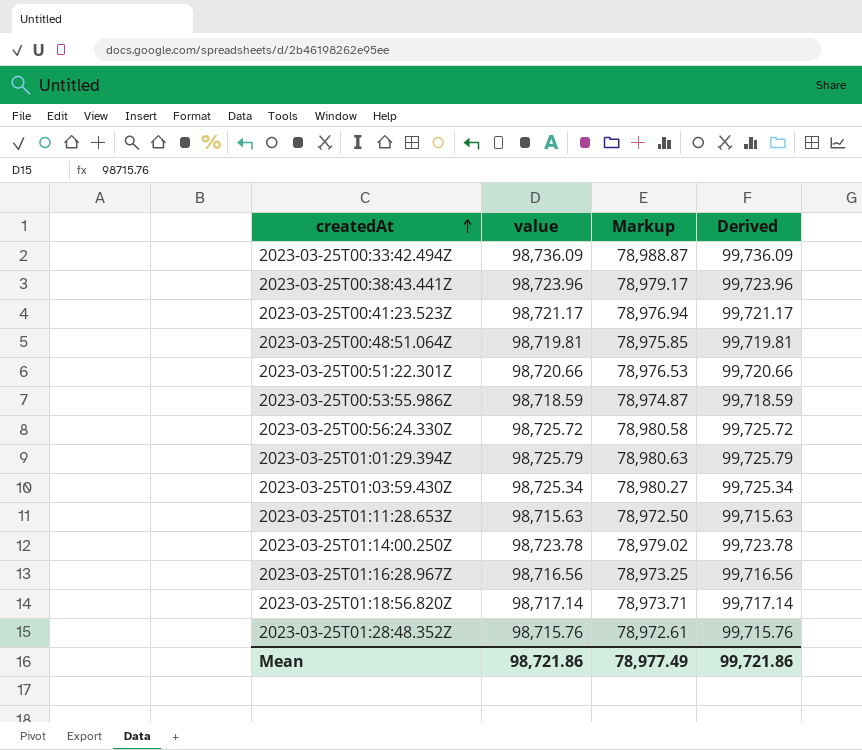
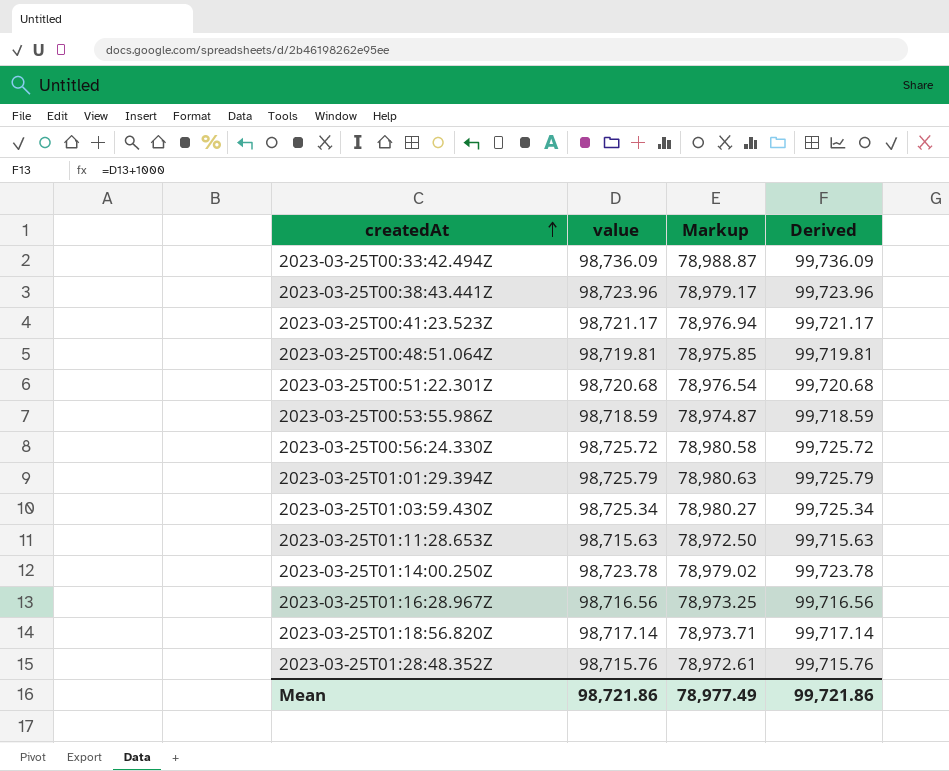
2023-03-25T00:51:22.301Z | value: 98,720.66 -> 98,720.68
2023-03-25T00:51:22.301Z | Markup: 78,976.53 -> 78,976.54
2023-03-25T00:51:22.301Z | Derived: 99,720.66 -> 99,720.68

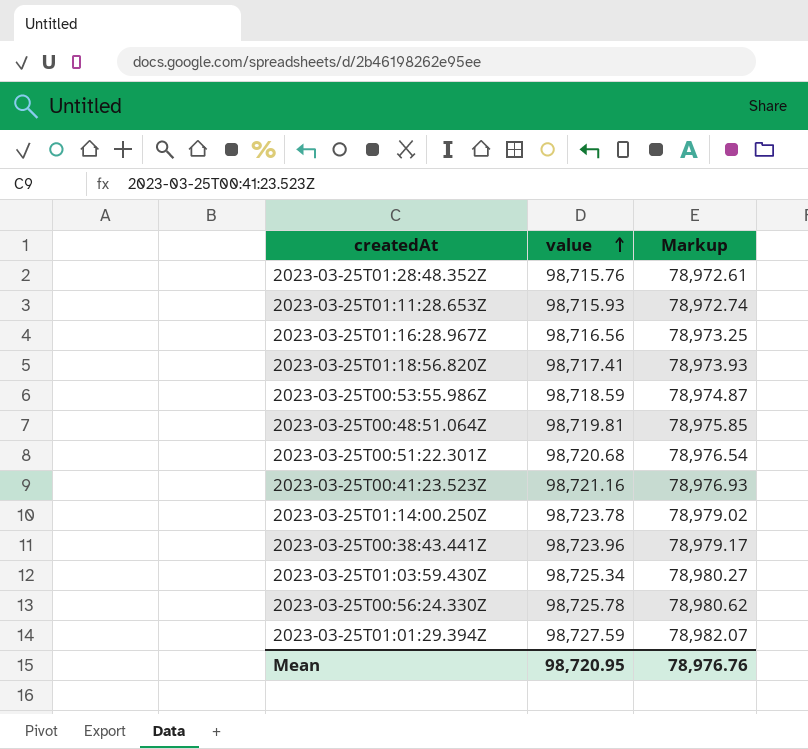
row order: createdAt ascending -> value ascending
column Derived | formula: [value] + 1000 -> none
row 2023-03-25T00:33:42.494Z: 98,736.09 | 78,988.87 | 99,736.09 -> none
2023-03-25T01:11:28.653Z | value: 98,715.63 -> 98,715.93
2023-03-25T01:11:28.653Z | Markup: 78,972.50 -> 78,972.74
2023-03-25T01:18:56.820Z | value: 98,717.14 -> 98,717.41
2023-03-25T01:18:56.820Z | Markup: 78,973.71 -> 78,973.93
2023-03-25T00:41:23.523Z | value: 98,721.17 -> 98,721.16
2023-03-25T00:41:23.523Z | Markup: 78,976.94 -> 78,976.93
2023-03-25T00:56:24.330Z | value: 98,725.72 -> 98,725.78
2023-03-25T00:56:24.330Z | Markup: 78,980.58 -> 78,980.62
2023-03-25T01:01:29.394Z | value: 98,725.79 -> 98,727.59
2023-03-25T01:01:29.394Z | Markup: 78,980.63 -> 78,982.07
Mean | value: 98,721.86 -> 98,720.95
Mean | Markup: 78,977.49 -> 78,976.76

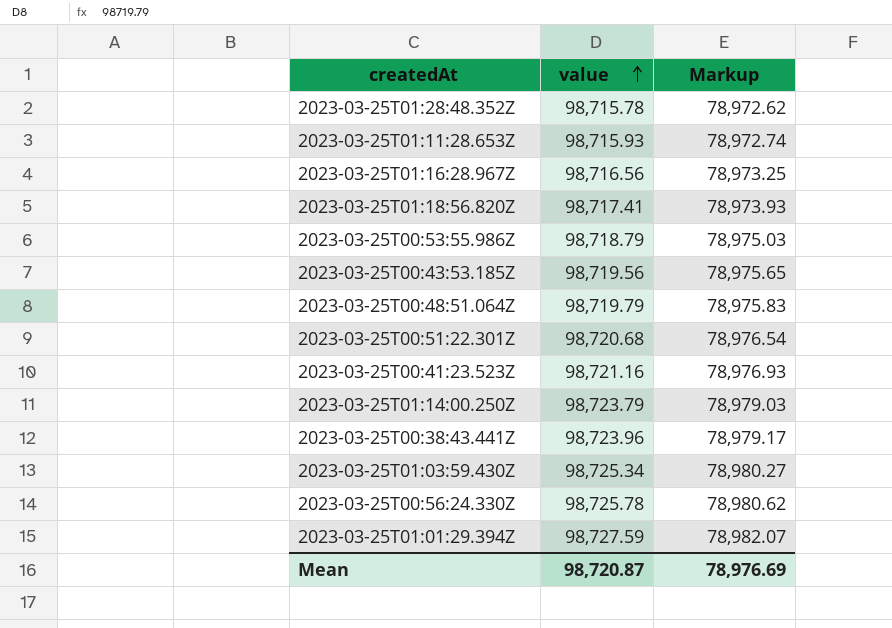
2023-03-25T01:28:48.352Z | value: 98,715.76 -> 98,715.78
2023-03-25T01:28:48.352Z | Markup: 78,972.61 -> 78,972.62
2023-03-25T00:53:55.986Z | value: 98,718.59 -> 98,718.79
2023-03-25T00:53:55.986Z | Markup: 78,974.87 -> 78,975.03
row 2023-03-25T00:43:53.185Z: none -> 98,719.56 | 78,975.65
2023-03-25T00:48:51.064Z | value: 98,719.81 -> 98,719.79
2023-03-25T00:48:51.064Z | Markup: 78,975.85 -> 78,975.83
2023-03-25T01:14:00.250Z | value: 98,723.78 -> 98,723.79
2023-03-25T01:14:00.250Z | Markup: 78,979.02 -> 78,979.03
Mean | value: 98,720.95 -> 98,720.87
Mean | Markup: 78,976.76 -> 78,976.69

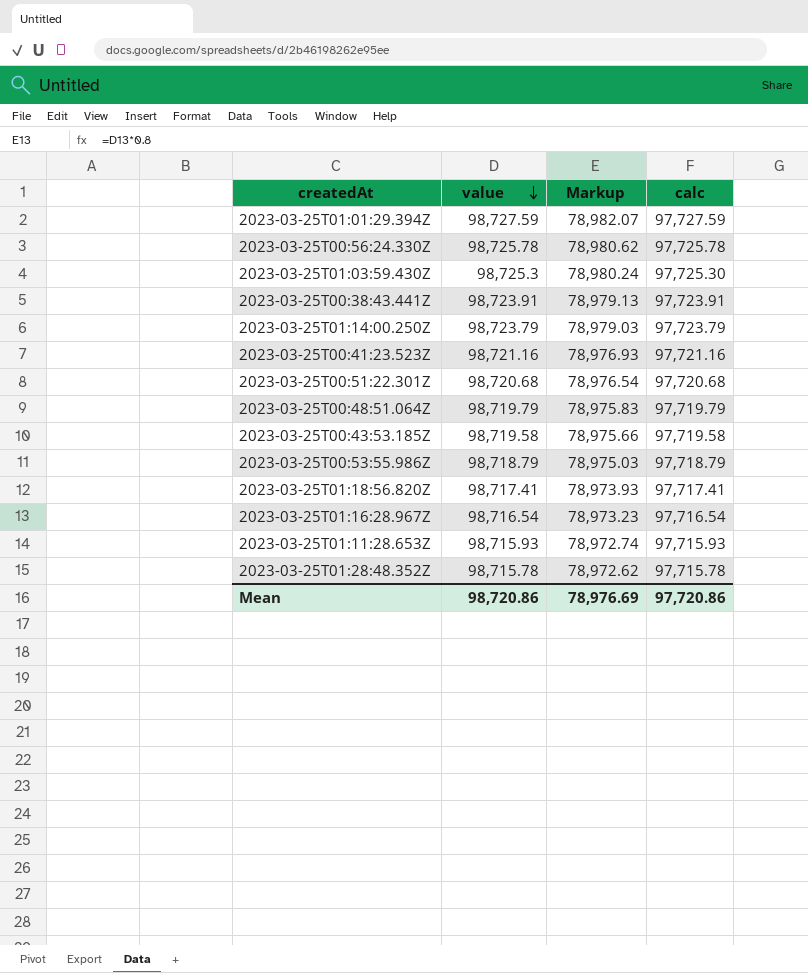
row order: value ascending -> value descending
column calc | formula: none -> [value] - 1000
2023-03-25T01:03:59.430Z | value: 98,725.34 -> 98,725.3
2023-03-25T01:03:59.430Z | Markup: 78,980.27 -> 78,980.24
2023-03-25T00:38:43.441Z | value: 98,723.96 -> 98,723.91
2023-03-25T00:38:43.441Z | Markup: 78,979.17 -> 78,979.13
2023-03-25T00:43:53.185Z | value: 98,719.56 -> 98,719.58
2023-03-25T00:43:53.185Z | Markup: 78,975.65 -> 78,975.66
2023-03-25T01:16:28.967Z | value: 98,716.56 -> 98,716.54
2023-03-25T01:16:28.967Z | Markup: 78,973.25 -> 78,973.23
Mean | value: 98,720.87 -> 98,720.86

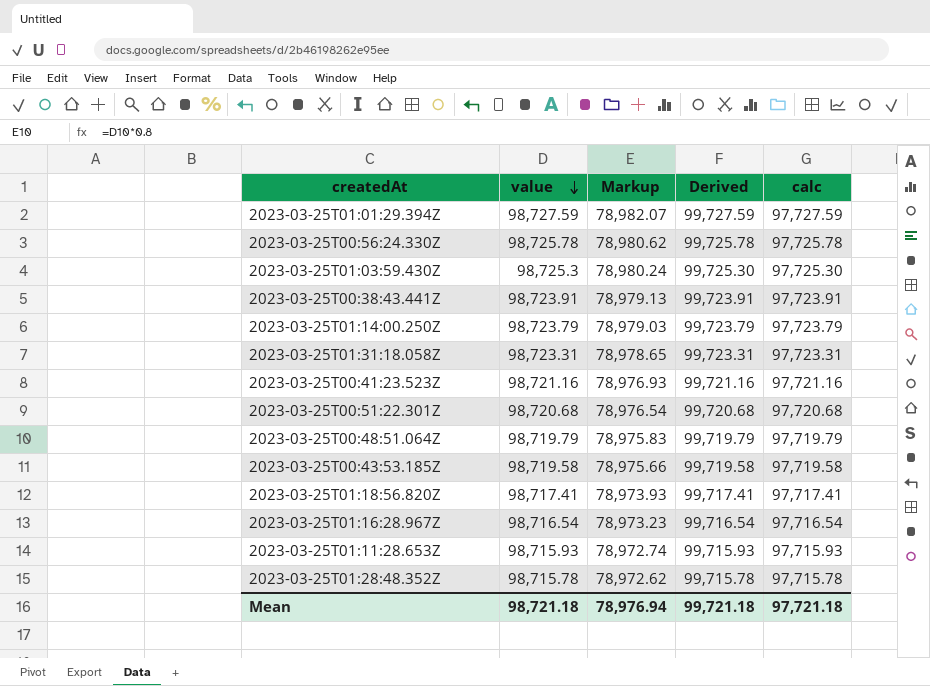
column Derived | formula: none -> [value] + 1000
row 2023-03-25T00:53:55.986Z: 98,718.79 | 78,975.03 | 97,718.79 -> none
row 2023-03-25T01:31:18.058Z: none -> 98,723.31 | 78,978.65 | 99,723.31 | 97,723.31
Mean | value: 98,720.86 -> 98,721.18
Mean | Markup: 78,976.69 -> 78,976.94
Mean | calc: 97,720.86 -> 97,721.18

